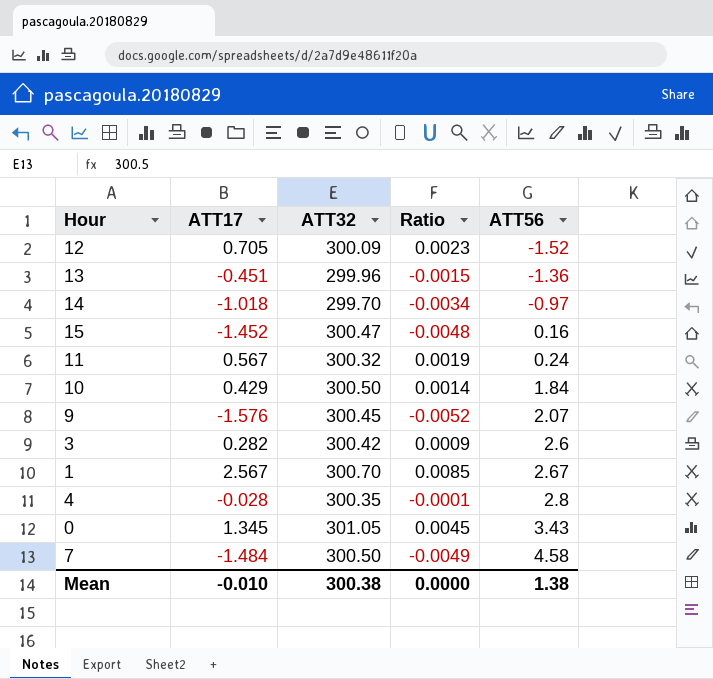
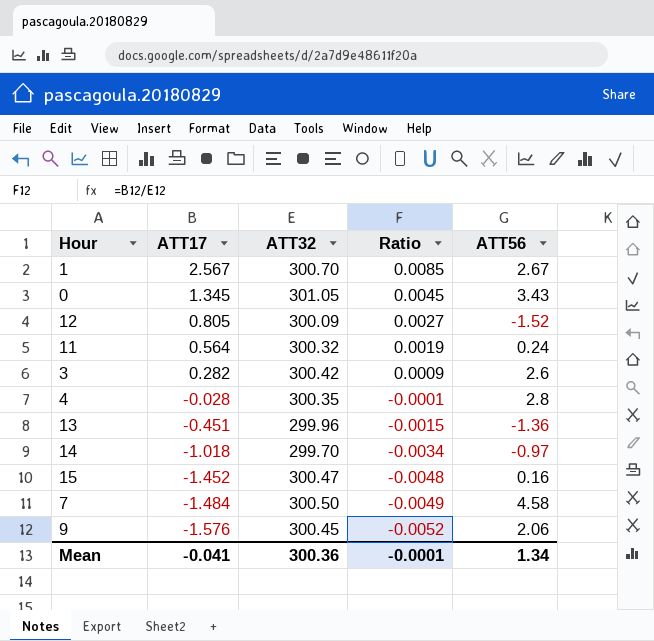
row order: ATT56 ascending -> ATT17 descending
row 10: 0.429 | 300.50 | 0.0014 | 1.84 -> none
12 | ATT17: 0.705 -> 0.805
12 | Ratio: 0.0023 -> 0.0027
11 | ATT17: 0.567 -> 0.564
9 | ATT56: 2.07 -> 2.06
Mean | ATT17: -0.010 -> -0.041
Mean | ATT32: 300.38 -> 300.36
Mean | Ratio: 0.0000 -> -0.0001
Mean | ATT56: 1.38 -> 1.34

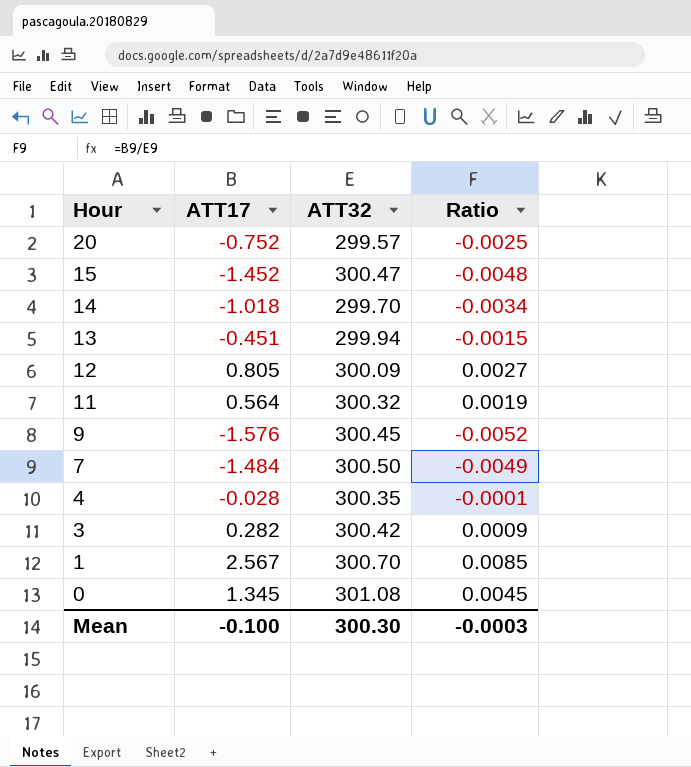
row order: ATT17 descending -> Hour descending
column ATT56 | position: 5 -> none
row 20: none -> -0.752 | 299.57 | -0.0025
13 | ATT32: 299.96 -> 299.94
0 | ATT32: 301.05 -> 301.08
Mean | ATT17: -0.041 -> -0.100
Mean | ATT32: 300.36 -> 300.30
Mean | Ratio: -0.0001 -> -0.0003

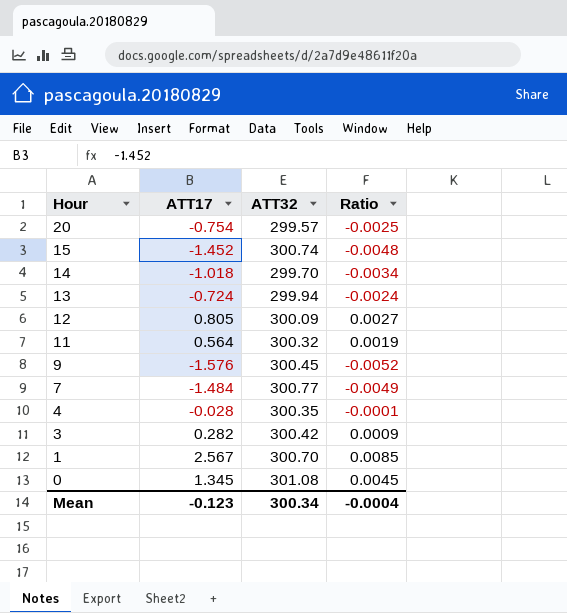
20 | ATT17: -0.752 -> -0.754
15 | ATT32: 300.47 -> 300.74
13 | ATT17: -0.451 -> -0.724
13 | Ratio: -0.0015 -> -0.0024
7 | ATT32: 300.50 -> 300.77
Mean | ATT17: -0.100 -> -0.123
Mean | ATT32: 300.30 -> 300.34
Mean | Ratio: -0.0003 -> -0.0004

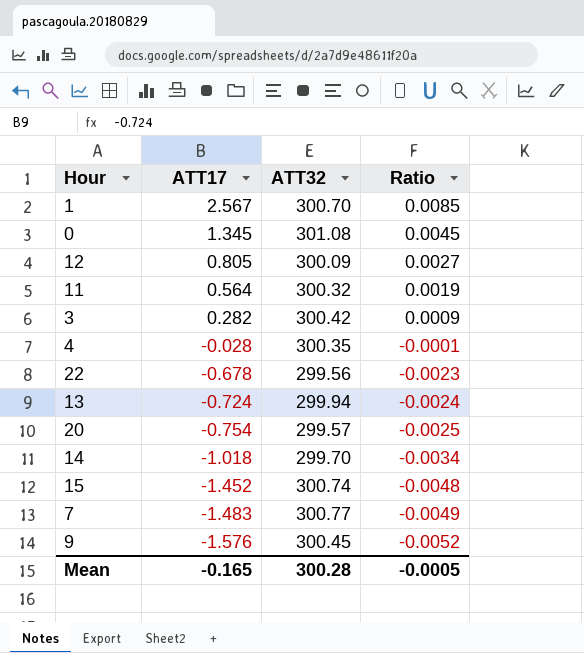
row order: Hour descending -> ATT17 descending
row 22: none -> -0.678 | 299.56 | -0.0023
7 | ATT17: -1.484 -> -1.483
Mean | ATT17: -0.123 -> -0.165
Mean | ATT32: 300.34 -> 300.28
Mean | Ratio: -0.0004 -> -0.0005

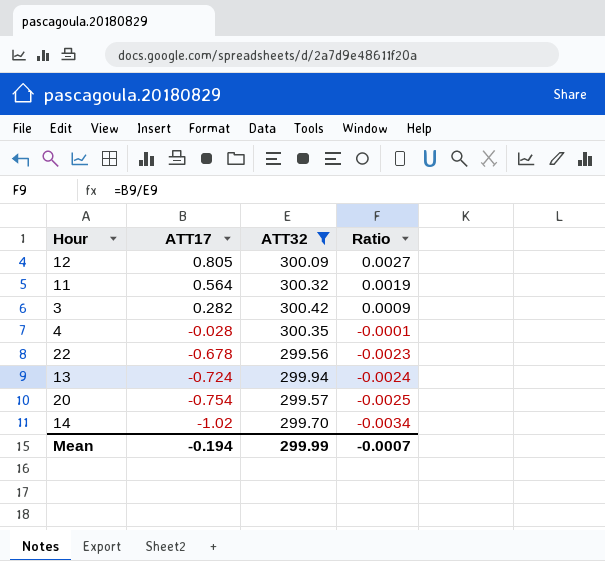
filter: none -> ATT32 <= 300.42
14 | ATT17: -1.018 -> -1.02
Mean | ATT17: -0.165 -> -0.194
Mean | ATT32: 300.28 -> 299.99
Mean | Ratio: -0.0005 -> -0.0007

